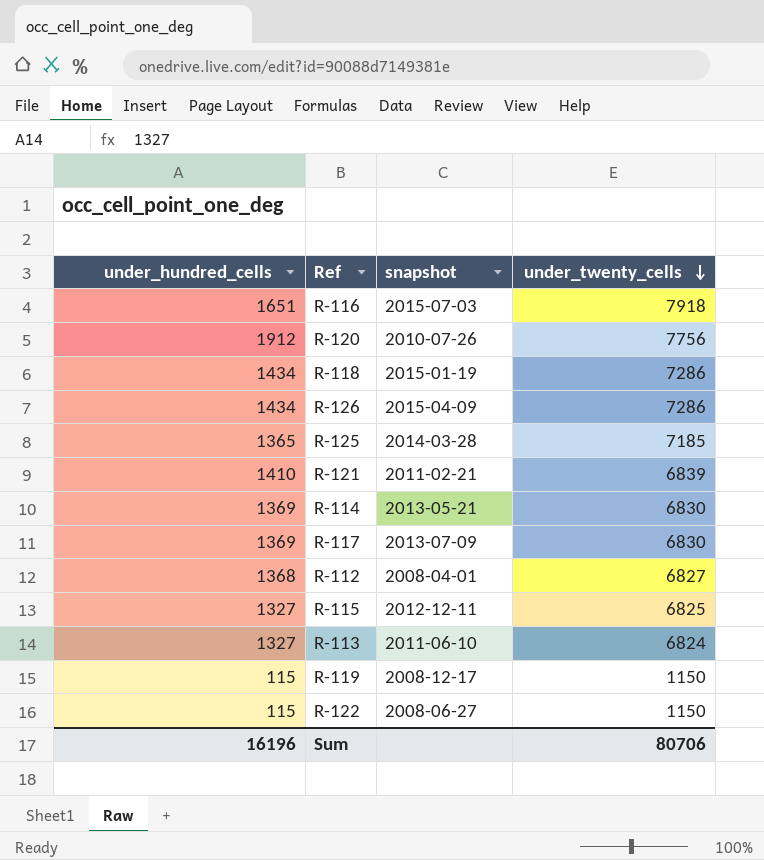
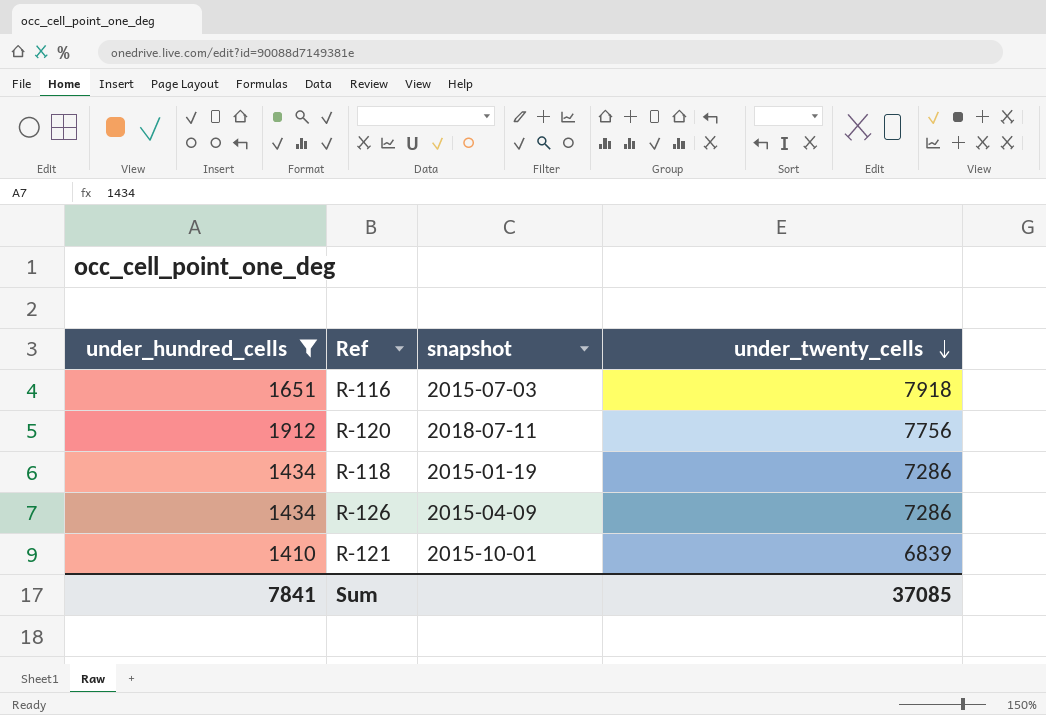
filter: none -> under_hundred_cells >= 1410
R-120 | snapshot: 2010-07-26 -> 2018-07-11
R-121 | snapshot: 2011-02-21 -> 2015-10-01
Sum | under_hundred_cells: 16196 -> 7841
Sum | under_twenty_cells: 80706 -> 37085

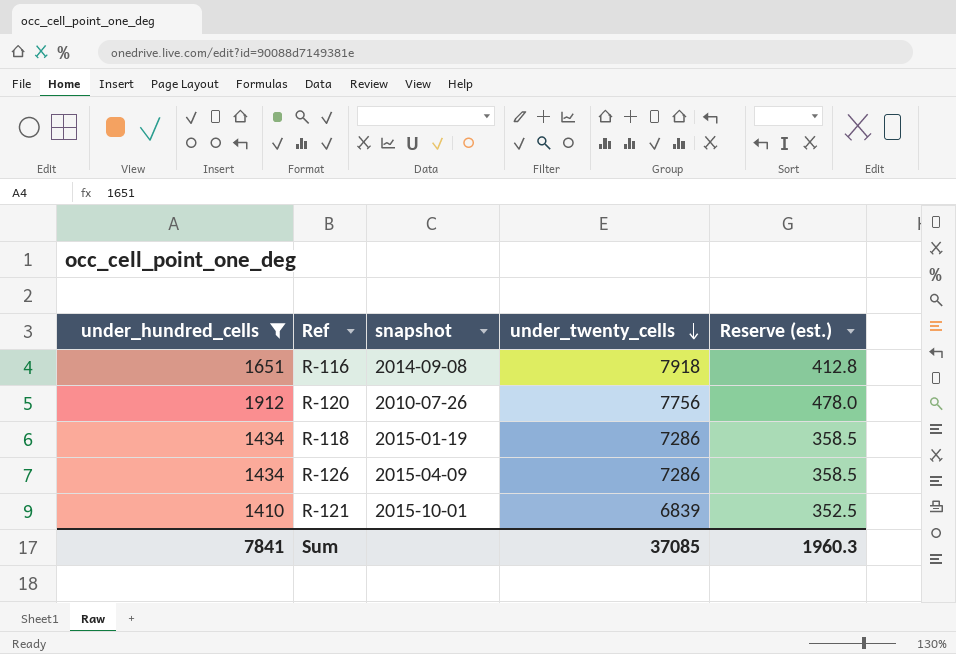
column Reserve (est.) | formula: none -> [under_hundred_cells] * 0.25
R-116 | snapshot: 2015-07-03 -> 2014-09-08
R-120 | snapshot: 2018-07-11 -> 2010-07-26

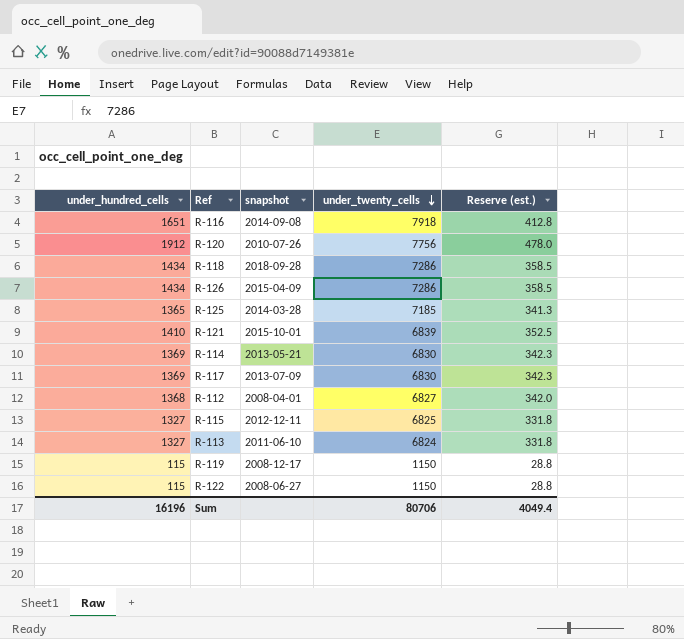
filter: under_hundred_cells >= 1410 -> none
R-118 | snapshot: 2015-01-19 -> 2018-09-28
Sum | under_hundred_cells: 7841 -> 16196
Sum | under_twenty_cells: 37085 -> 80706
Sum | Reserve (est.): 1960.3 -> 4049.4

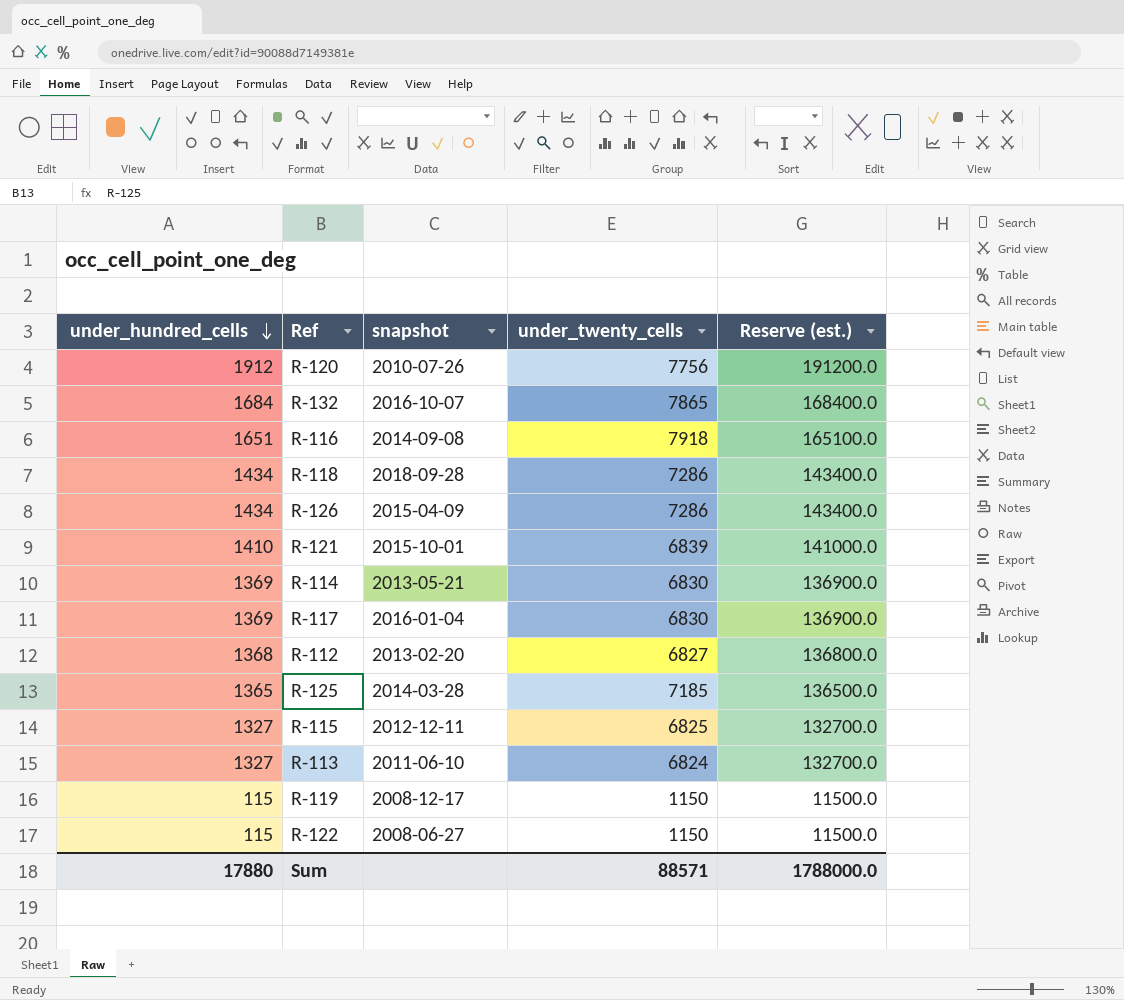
row order: under_twenty_cells descending -> under_hundred_cells descending
column Reserve (est.) | formula: [under_hundred_cells] * 0.25 -> [under_hundred_cells] * 100
row R-132: none -> 1684 | 2016-10-07 | 7865 | 168400.0
R-117 | snapshot: 2013-07-09 -> 2016-01-04
R-112 | snapshot: 2008-04-01 -> 2013-02-20
Sum | under_hundred_cells: 16196 -> 17880
Sum | under_twenty_cells: 80706 -> 88571
Sum | Reserve (est.): 4049.4 -> 1788000.0

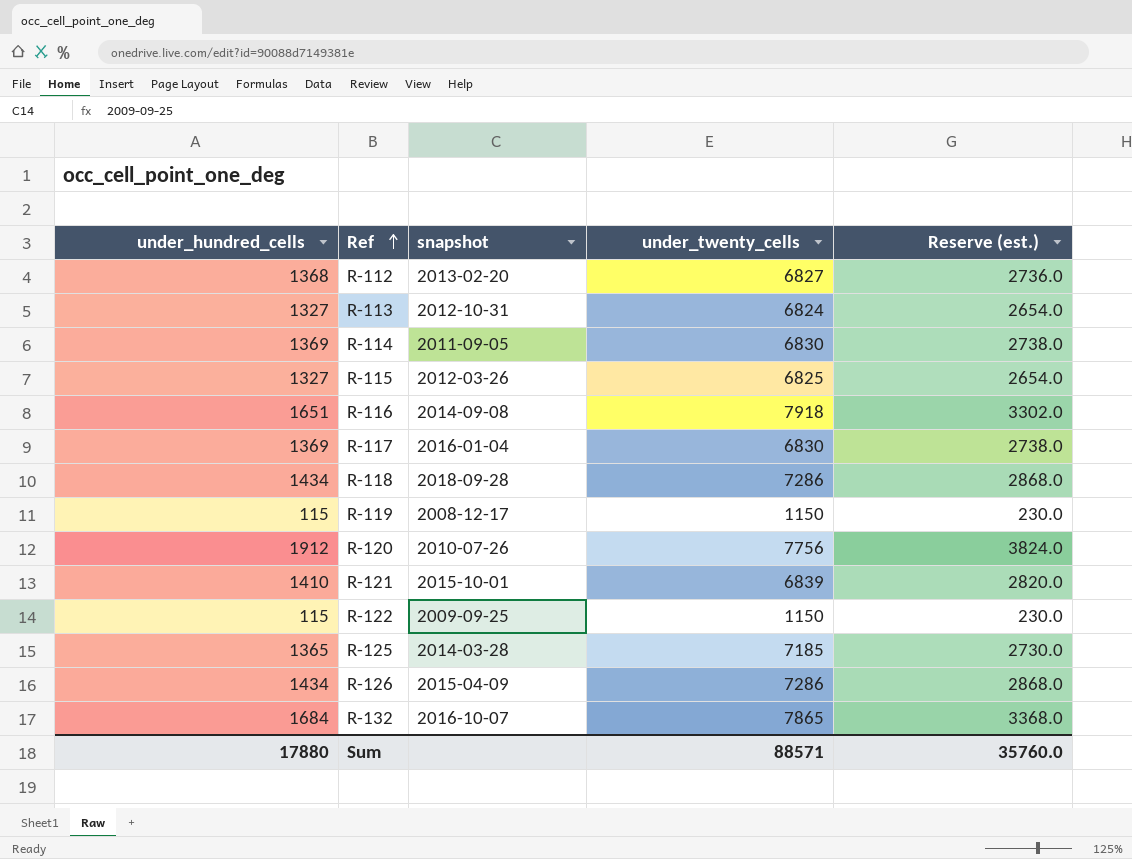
row order: under_hundred_cells descending -> Ref ascending
column Reserve (est.) | formula: [under_hundred_cells] * 100 -> [under_hundred_cells] * 2
R-113 | snapshot: 2011-06-10 -> 2012-10-31
R-114 | snapshot: 2013-05-21 -> 2011-09-05
R-115 | snapshot: 2012-12-11 -> 2012-03-26
R-122 | snapshot: 2008-06-27 -> 2009-09-25
Sum | Reserve (est.): 1788000.0 -> 35760.0

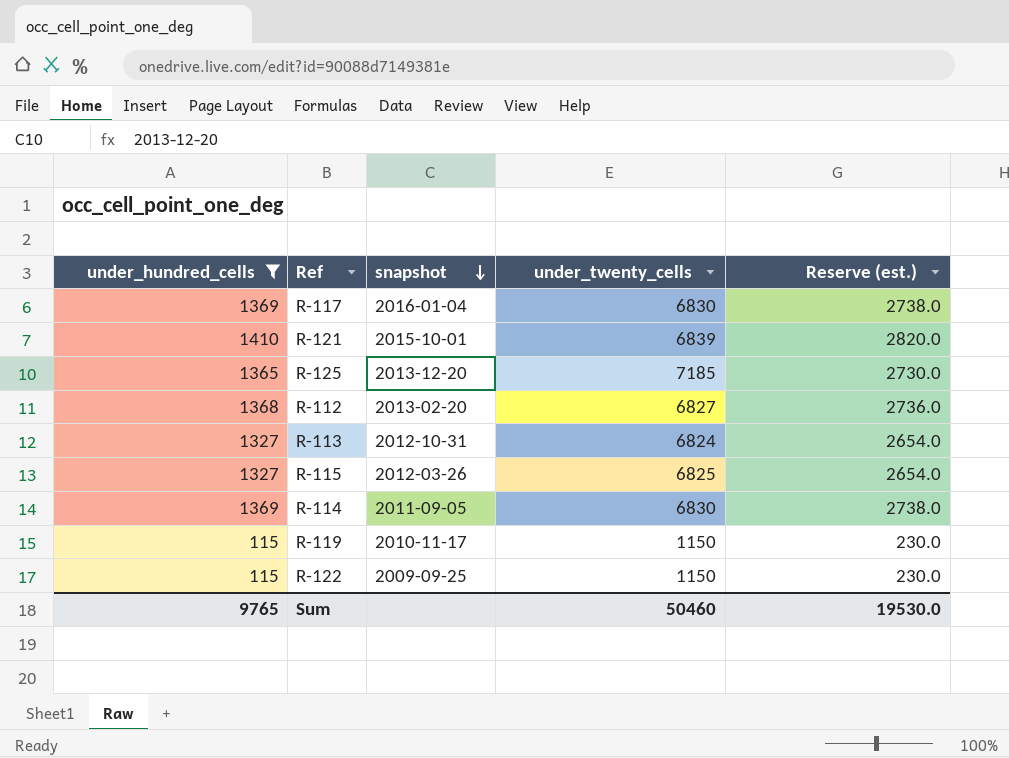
filter: none -> under_hundred_cells <= 1410
row order: Ref ascending -> snapshot descending
R-125 | snapshot: 2014-03-28 -> 2013-12-20
R-119 | snapshot: 2008-12-17 -> 2010-11-17
Sum | under_hundred_cells: 17880 -> 9765
Sum | under_twenty_cells: 88571 -> 50460
Sum | Reserve (est.): 35760.0 -> 19530.0

